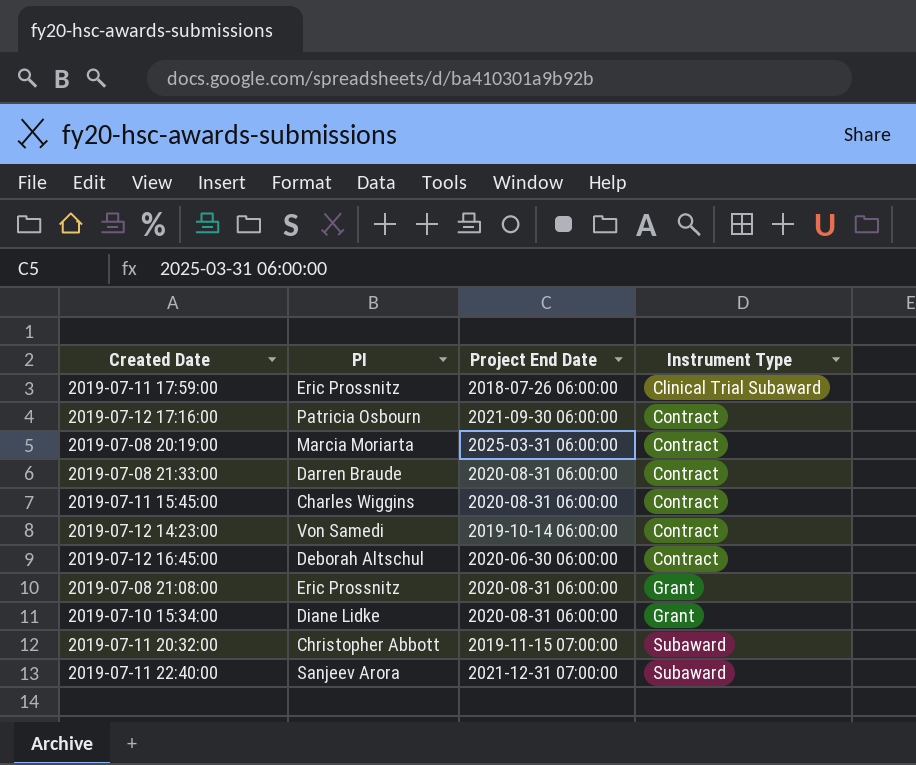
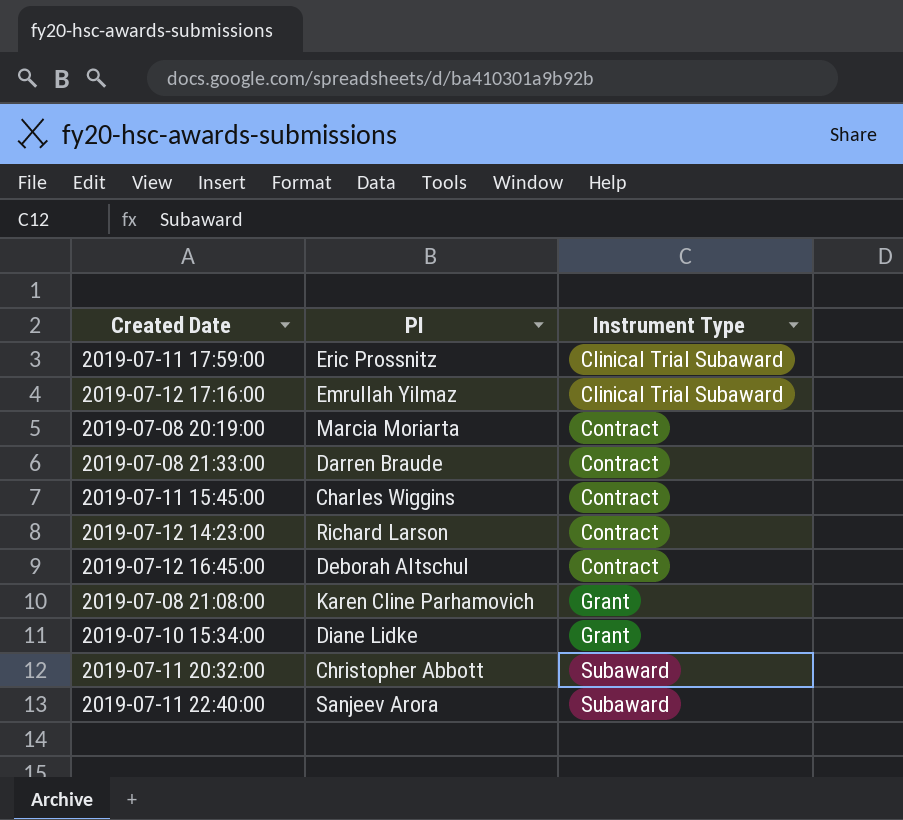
column Project End Date | position: 3 -> none
2019-07-12 17:16:00 | PI: Patricia Osbourn -> Emrullah Yilmaz
2019-07-12 17:16:00 | Instrument Type: Contract -> Clinical Trial Subaward
2019-07-12 14:23:00 | PI: Von Samedi -> Richard Larson
2019-07-08 21:08:00 | PI: Eric Prossnitz -> Karen Cline Parhamovich

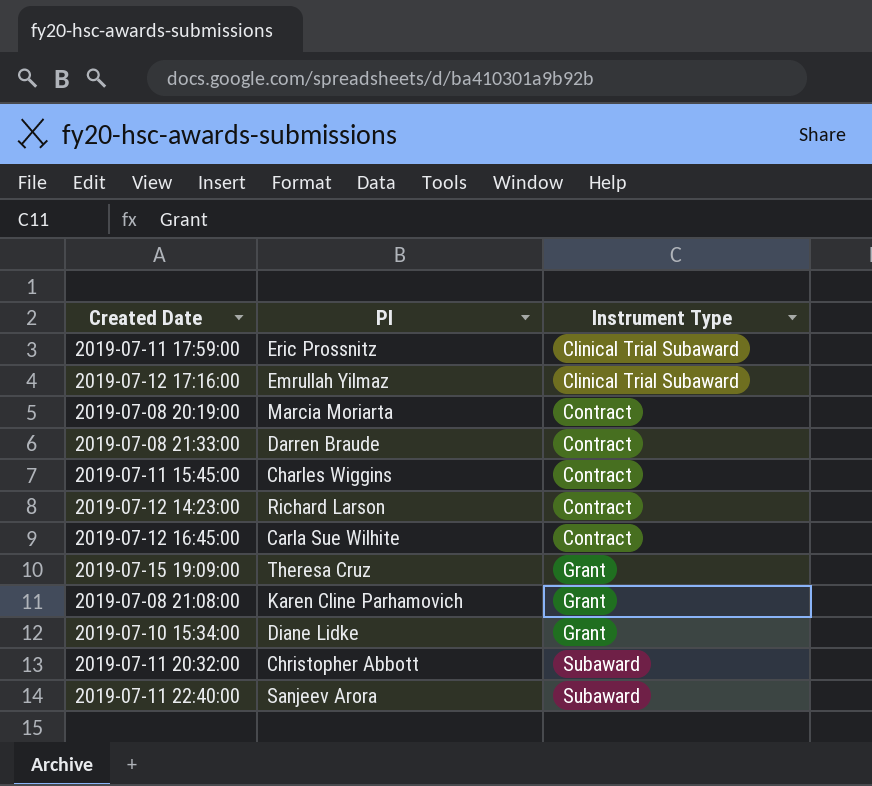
2019-07-12 16:45:00 | PI: Deborah Altschul -> Carla Sue Wilhite
row 2019-07-15 19:09:00: none -> Theresa Cruz | Grant

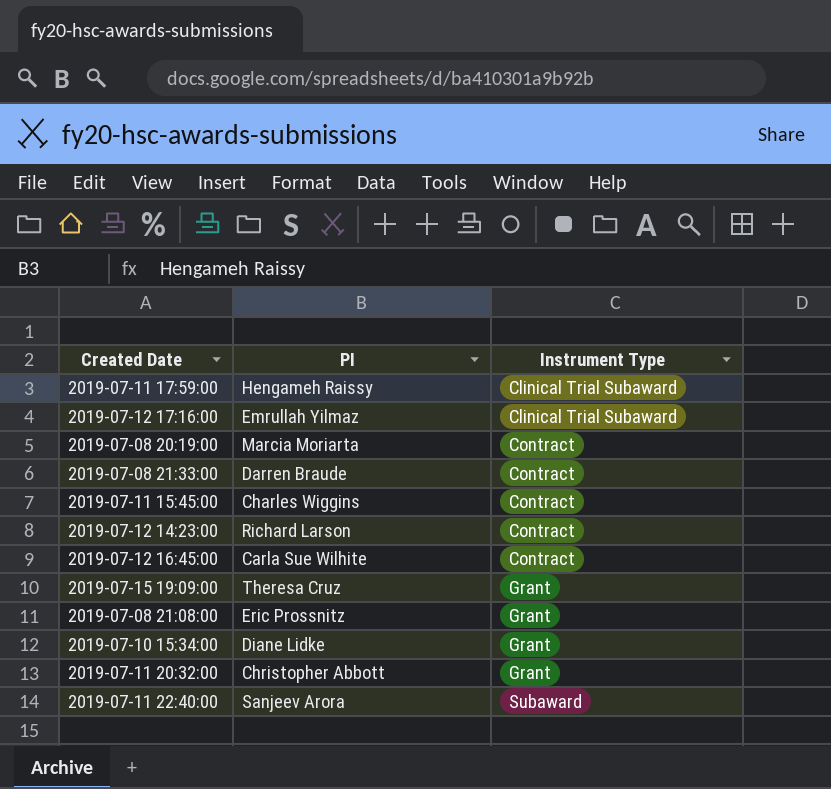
2019-07-11 17:59:00 | PI: Eric Prossnitz -> Hengameh Raissy
2019-07-08 21:08:00 | PI: Karen Cline Parhamovich -> Eric Prossnitz
2019-07-11 20:32:00 | Instrument Type: Subaward -> Grant

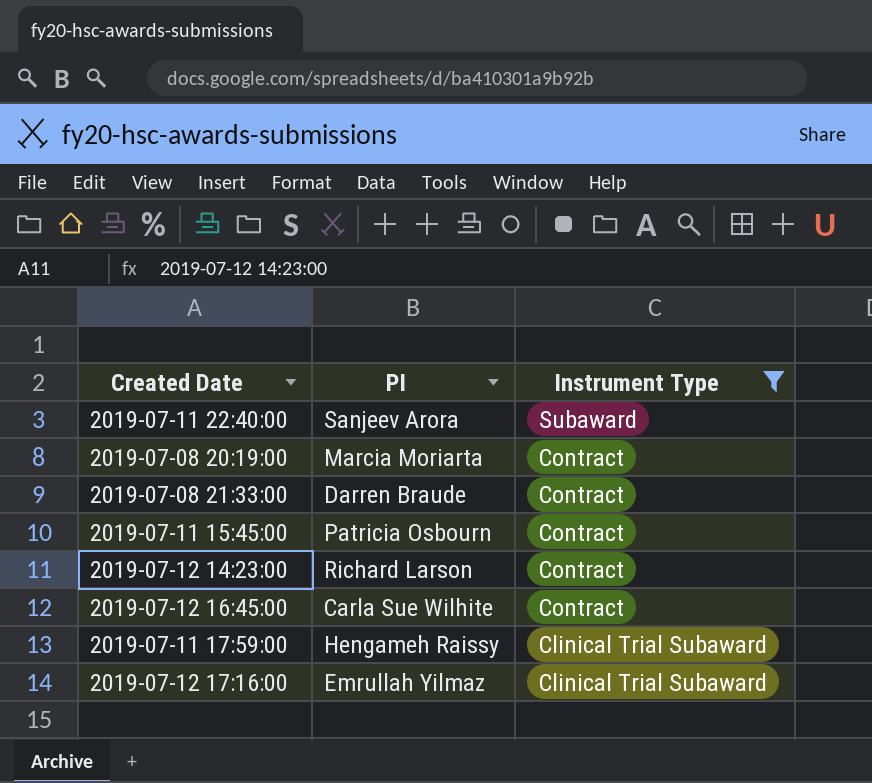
filter: none -> Instrument Type != Grant
row order: Instrument Type ascending -> Instrument Type descending
2019-07-11 15:45:00 | PI: Charles Wiggins -> Patricia Osbourn

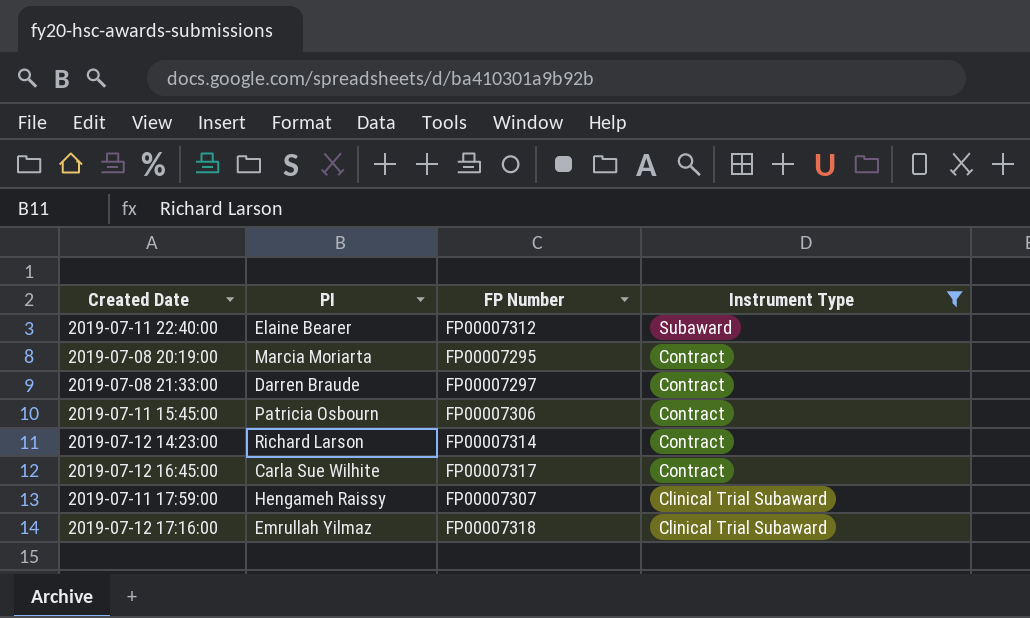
column FP Number | position: none -> 3
2019-07-11 22:40:00 | PI: Sanjeev Arora -> Elaine Bearer

